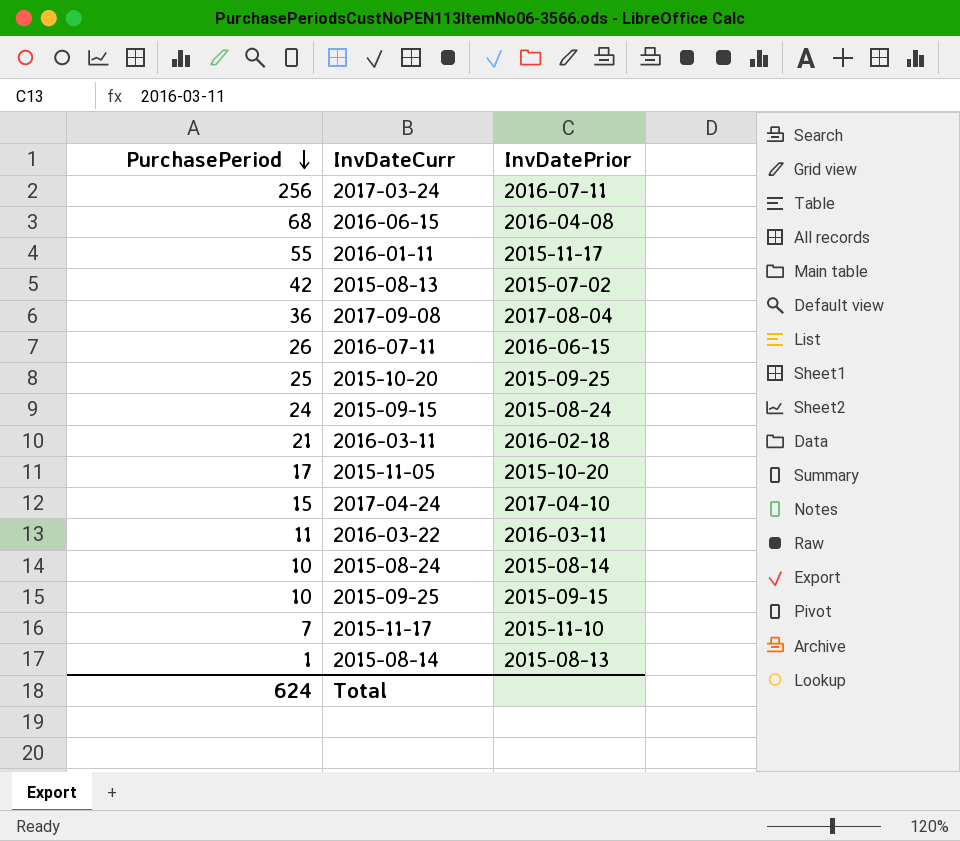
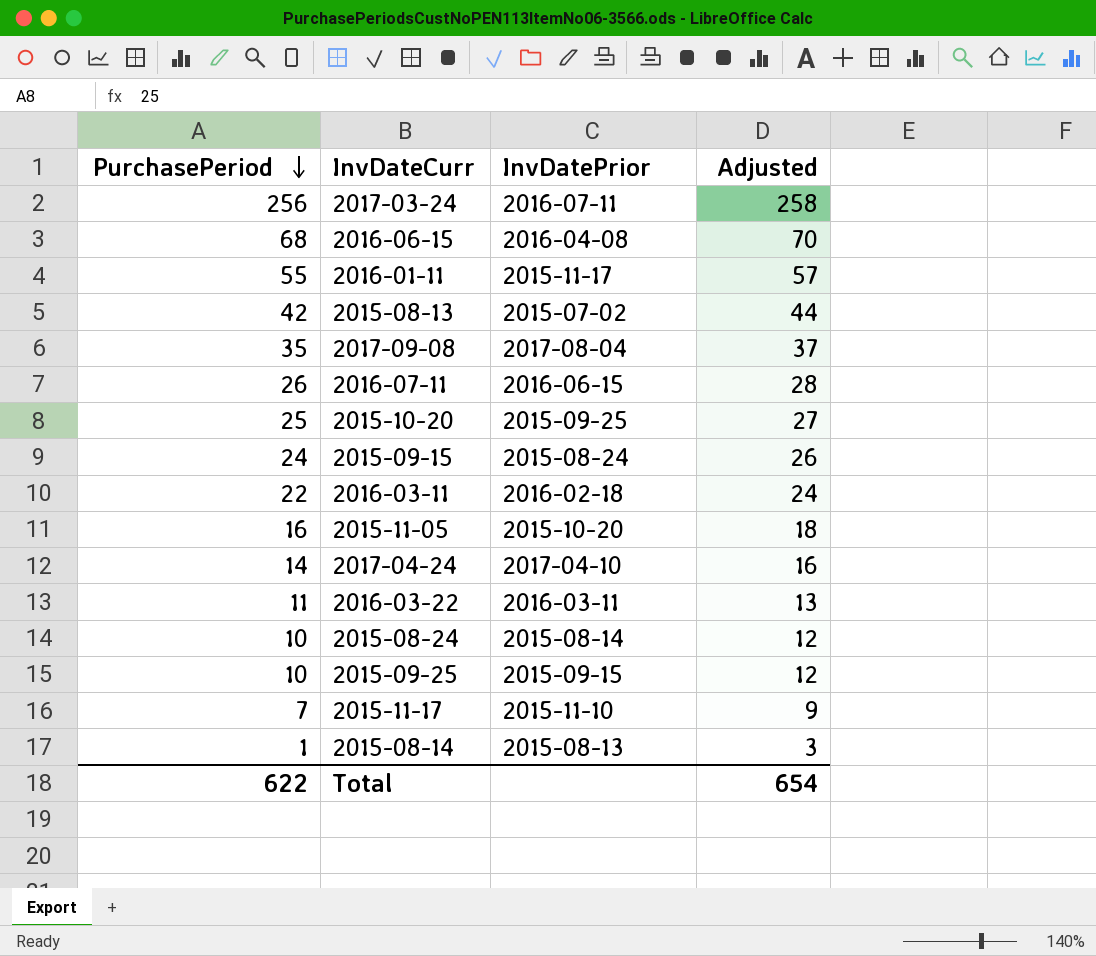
column Adjusted | formula: none -> [PurchasePeriod] + 2
2017-09-08 | PurchasePeriod: 36 -> 35
2016-03-11 | PurchasePeriod: 21 -> 22
2015-11-05 | PurchasePeriod: 17 -> 16
2017-04-24 | PurchasePeriod: 15 -> 14
Total | PurchasePeriod: 624 -> 622

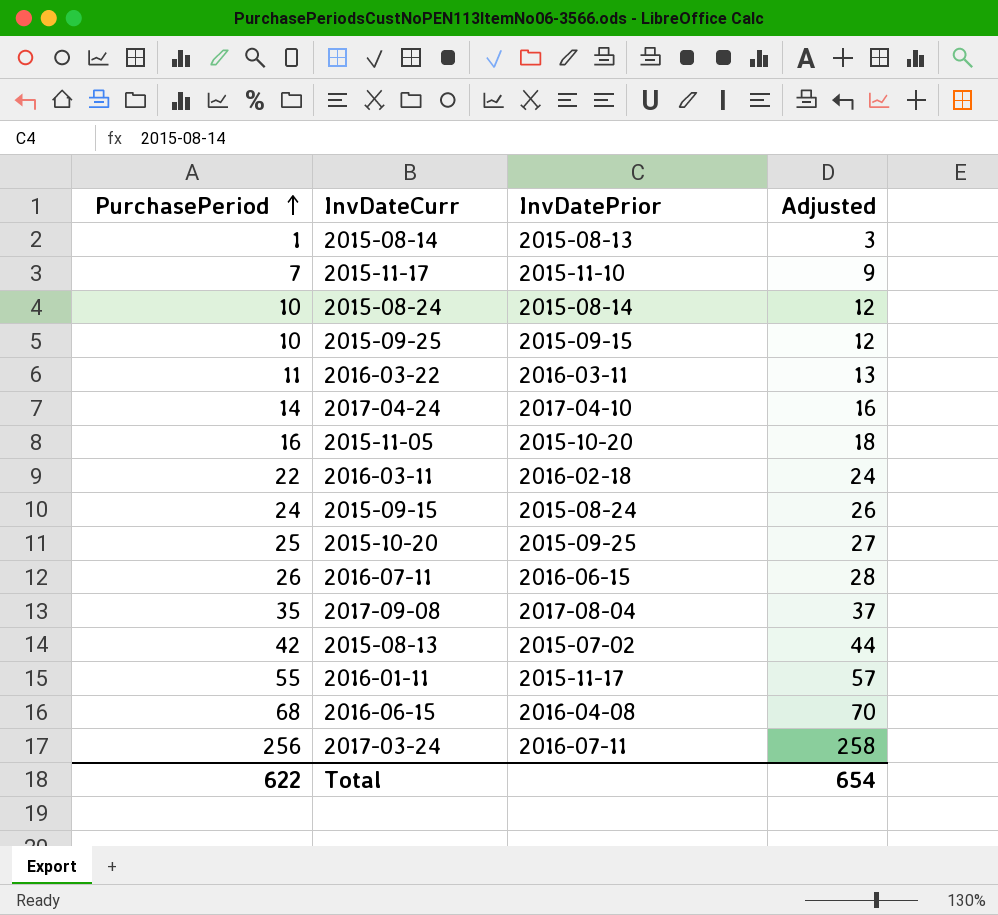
row order: PurchasePeriod descending -> PurchasePeriod ascending

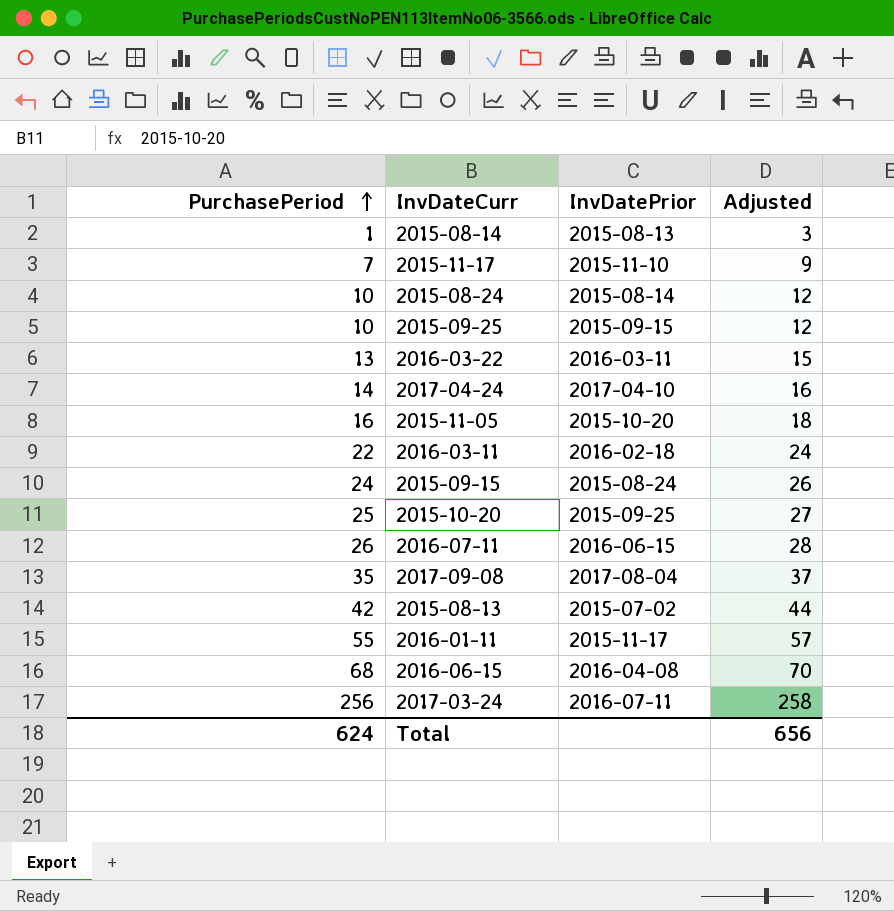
2016-03-22 | PurchasePeriod: 11 -> 13
2016-03-22 | Adjusted: 13 -> 15
Total | PurchasePeriod: 622 -> 624
Total | Adjusted: 654 -> 656

